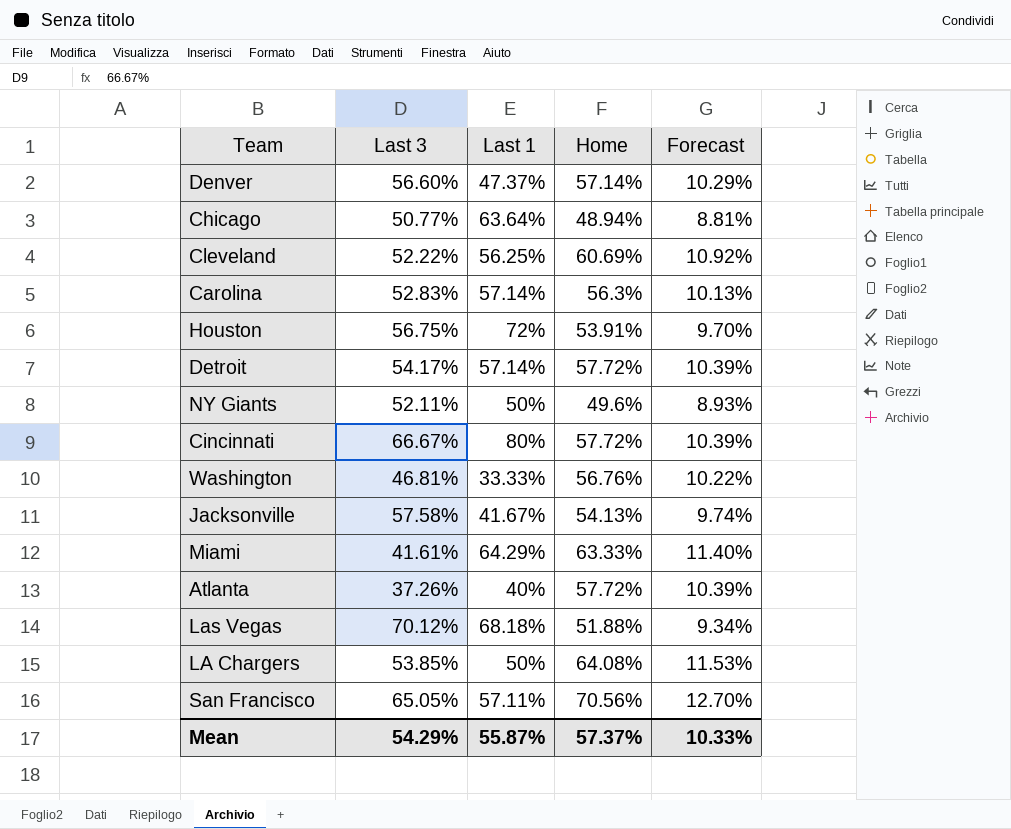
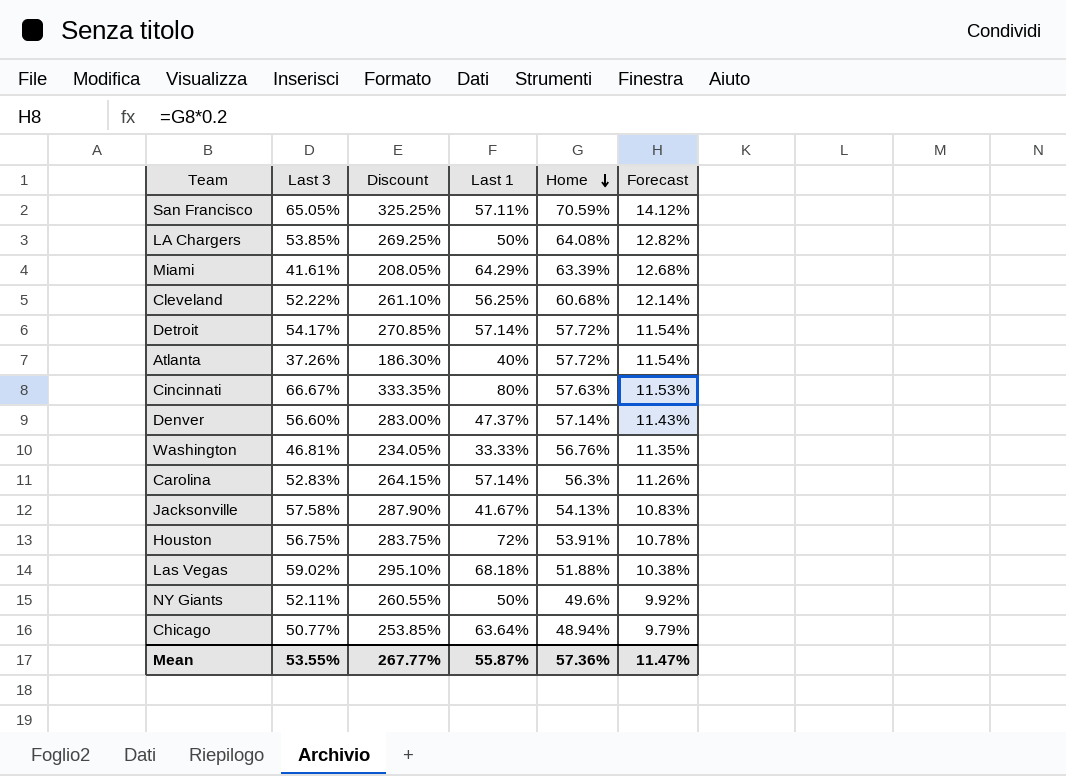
row order: none -> Home descending
column Discount | formula: none -> [Last 3] * 5
column Forecast | formula: [Home] * 0.18 -> [Home] * 0.2
San Francisco | Home: 70.56% -> 70.59%
Miami | Home: 63.33% -> 63.39%
Cleveland | Home: 60.69% -> 60.68%
Cincinnati | Home: 57.72% -> 57.63%
Las Vegas | Last 3: 70.12% -> 59.02%
Mean | Last 3: 54.29% -> 53.55%
Mean | Home: 57.37% -> 57.36%
Mean | Forecast: 10.33% -> 11.47%

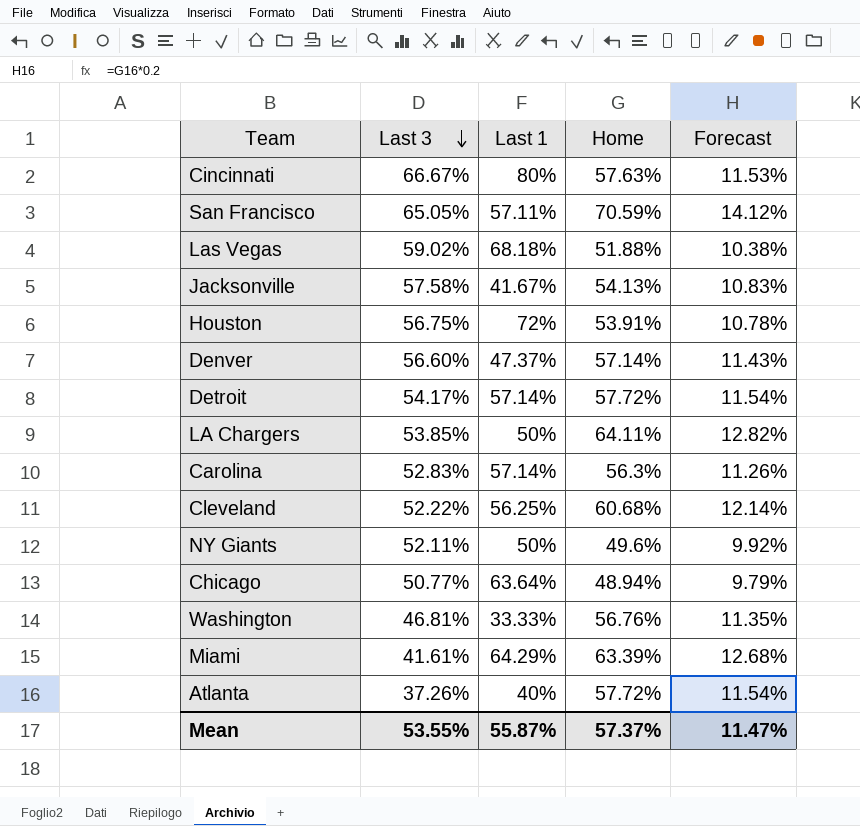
row order: Home descending -> Last 3 descending
column Discount | formula: [Last 3] * 5 -> none
LA Chargers | Home: 64.08% -> 64.11%
Mean | Home: 57.36% -> 57.37%

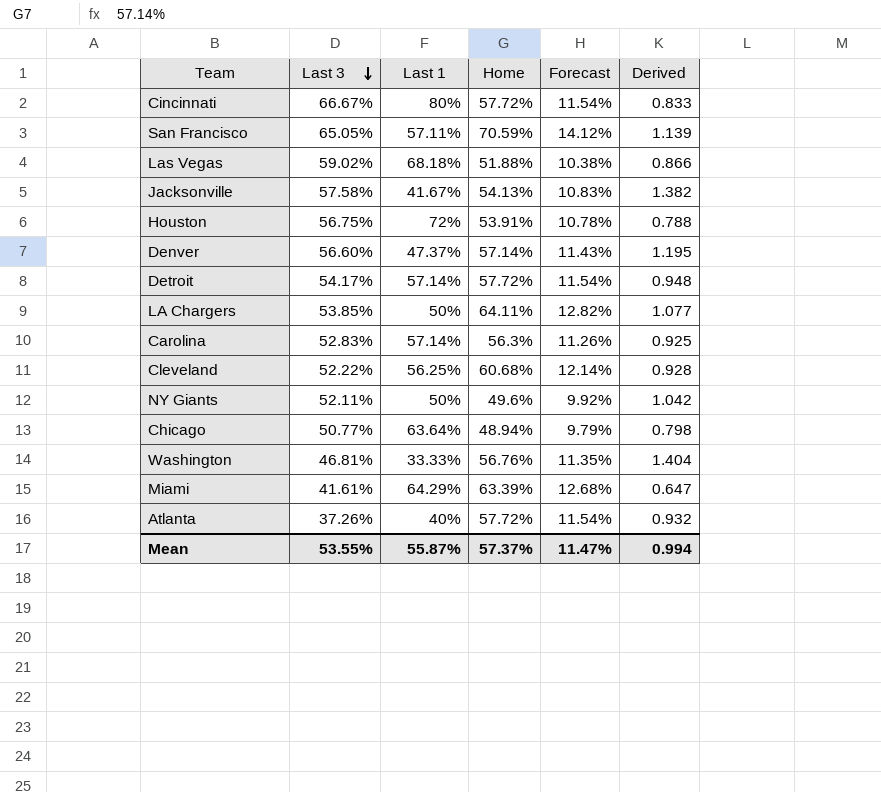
column Derived | formula: none -> [Last 3] / [Last 1]
Cincinnati | Home: 57.63% -> 57.72%
Cincinnati | Forecast: 11.53% -> 11.54%

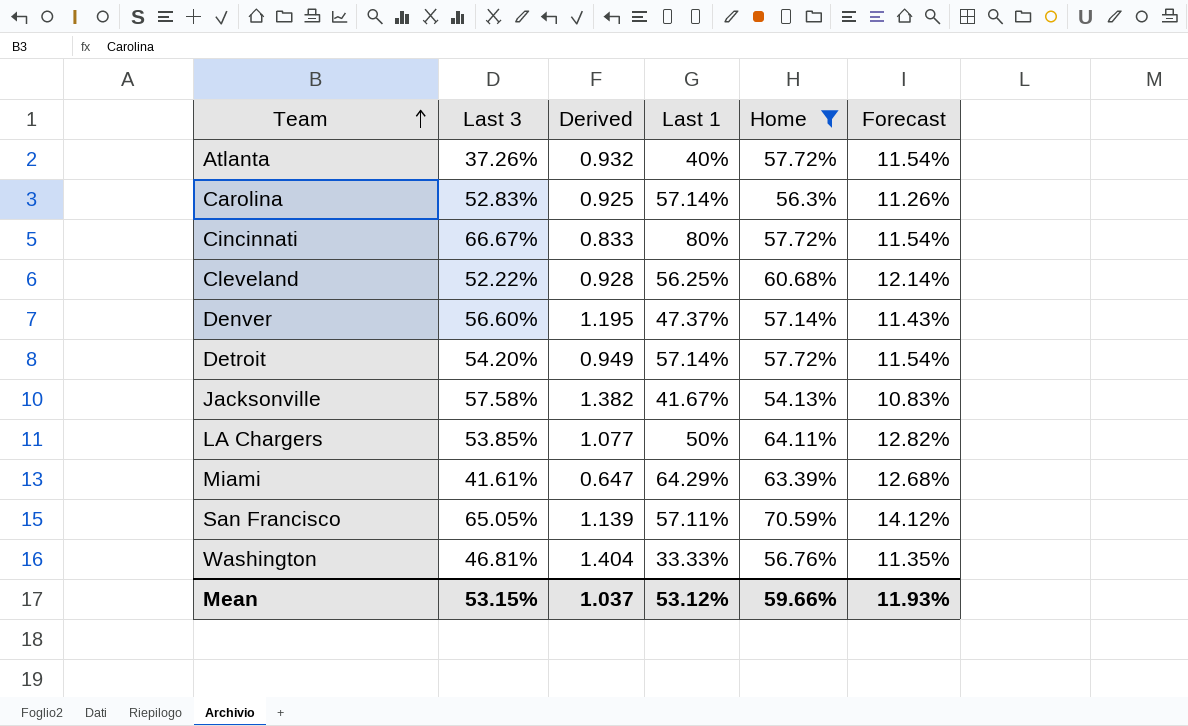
filter: none -> Home >= 54.13%
row order: Last 3 descending -> Team ascending
column Derived | position: 6 -> 3
Detroit | Last 3: 54.17% -> 54.20%
Detroit | Derived: 0.948 -> 0.949
Mean | Last 3: 53.55% -> 53.15%
Mean | Derived: 0.994 -> 1.037
Mean | Last 1: 55.87% -> 53.12%
Mean | Home: 57.37% -> 59.66%
Mean | Forecast: 11.47% -> 11.93%

